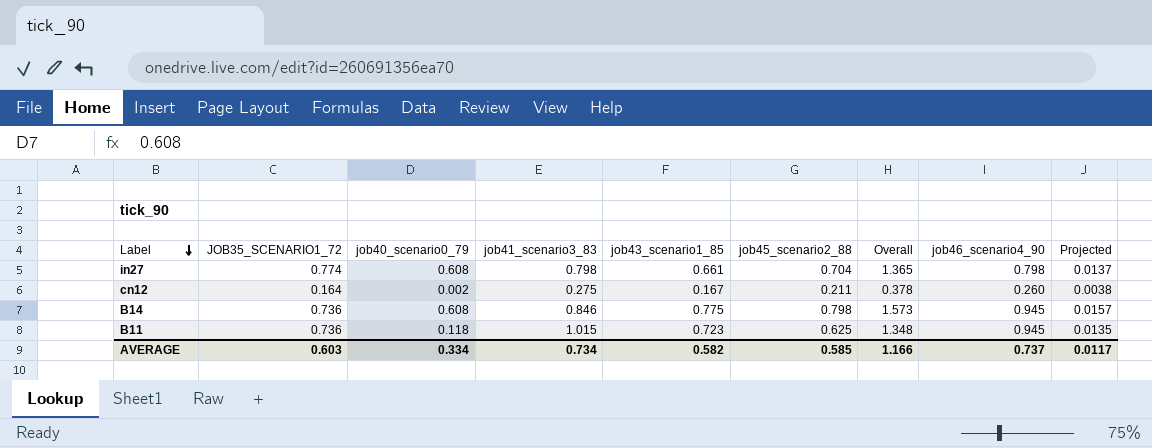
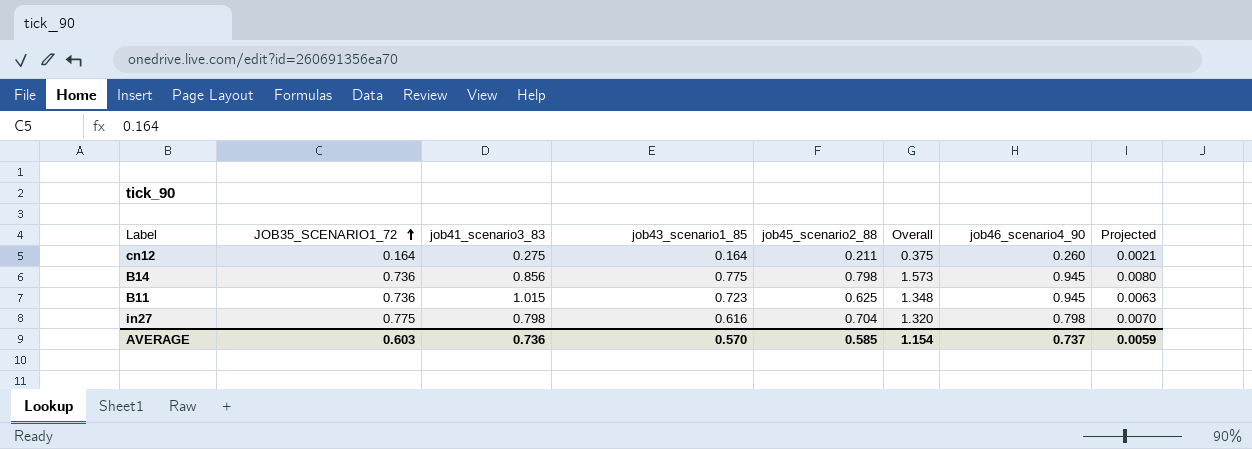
row order: Label descending -> JOB35_SCENARIO1_72 ascending
column job40_scenario0_79 | position: 3 -> none
column Projected | formula: [Overall] * 0.01 -> [job45_scenario2_88] * 0.01
cn12 | job43_scenario1_85: 0.167 -> 0.164
cn12 | Overall: 0.378 -> 0.375
B14 | job41_scenario3_83: 0.846 -> 0.856
in27 | JOB35_SCENARIO1_72: 0.774 -> 0.775
in27 | job43_scenario1_85: 0.661 -> 0.616
in27 | Overall: 1.365 -> 1.320
AVERAGE | job41_scenario3_83: 0.734 -> 0.736
AVERAGE | job43_scenario1_85: 0.582 -> 0.570
AVERAGE | Overall: 1.166 -> 1.154
AVERAGE | Projected: 0.0117 -> 0.0059

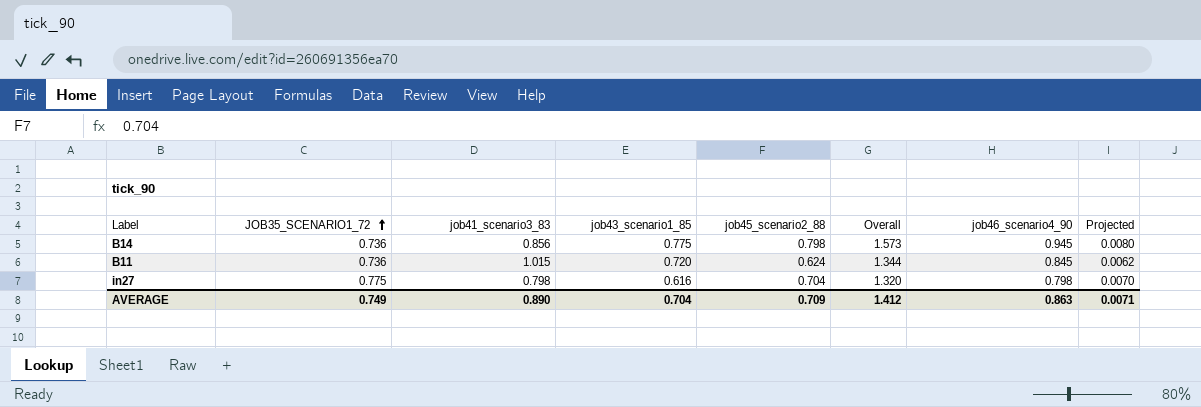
row cn12: 0.164 | 0.275 | 0.164 | 0.211 | 0.375 | 0.260 | 0.0021 -> none
B11 | job43_scenario1_85: 0.723 -> 0.720
B11 | job45_scenario2_88: 0.625 -> 0.624
B11 | Overall: 1.348 -> 1.344
B11 | job46_scenario4_90: 0.945 -> 0.845
B11 | Projected: 0.0063 -> 0.0062
AVERAGE | JOB35_SCENARIO1_72: 0.603 -> 0.749
AVERAGE | job41_scenario3_83: 0.736 -> 0.890
AVERAGE | job43_scenario1_85: 0.570 -> 0.704
AVERAGE | job45_scenario2_88: 0.585 -> 0.709
AVERAGE | Overall: 1.154 -> 1.412
AVERAGE | job46_scenario4_90: 0.737 -> 0.863
AVERAGE | Projected: 0.0059 -> 0.0071

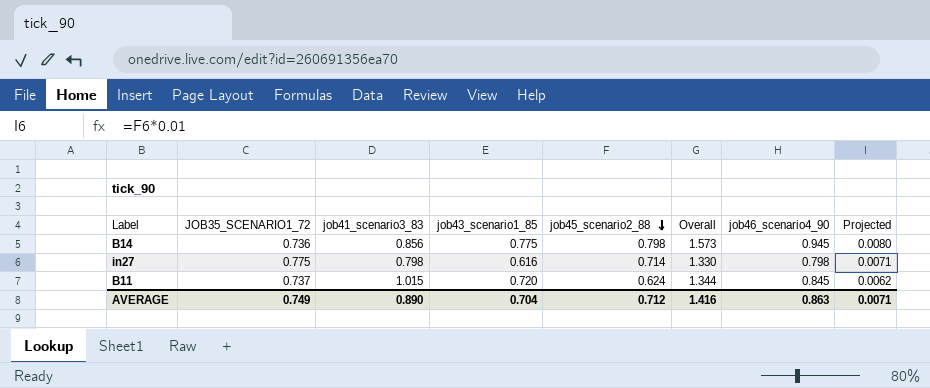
row order: JOB35_SCENARIO1_72 ascending -> job45_scenario2_88 descending
in27 | job45_scenario2_88: 0.704 -> 0.714
in27 | Overall: 1.320 -> 1.330
in27 | Projected: 0.0070 -> 0.0071
B11 | JOB35_SCENARIO1_72: 0.736 -> 0.737
AVERAGE | job45_scenario2_88: 0.709 -> 0.712
AVERAGE | Overall: 1.412 -> 1.416

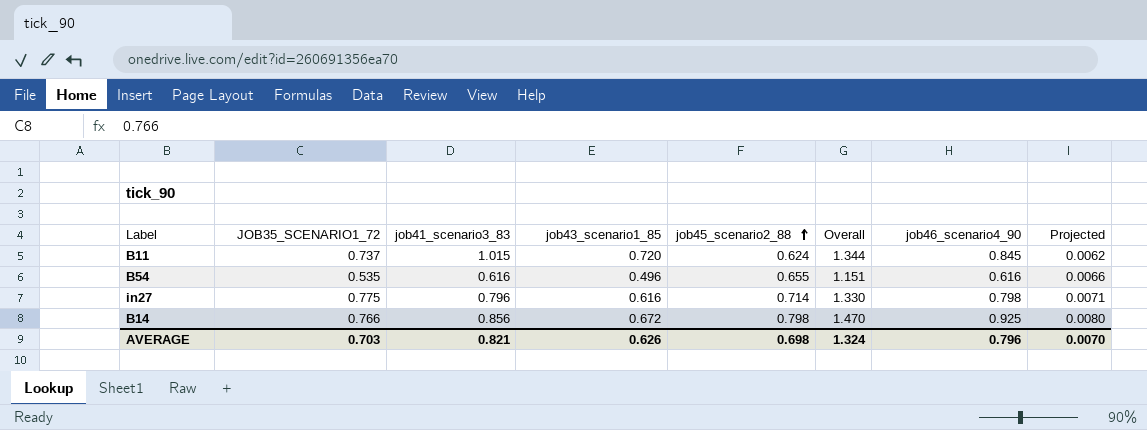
row order: job45_scenario2_88 descending -> job45_scenario2_88 ascending
row B54: none -> 0.535 | 0.616 | 0.496 | 0.655 | 1.151 | 0.616 | 0.0066
in27 | job41_scenario3_83: 0.798 -> 0.796
B14 | JOB35_SCENARIO1_72: 0.736 -> 0.766
B14 | job43_scenario1_85: 0.775 -> 0.672
B14 | Overall: 1.573 -> 1.470
B14 | job46_scenario4_90: 0.945 -> 0.925
AVERAGE | JOB35_SCENARIO1_72: 0.749 -> 0.703
AVERAGE | job41_scenario3_83: 0.890 -> 0.821
AVERAGE | job43_scenario1_85: 0.704 -> 0.626
AVERAGE | job45_scenario2_88: 0.712 -> 0.698
AVERAGE | Overall: 1.416 -> 1.324
AVERAGE | job46_scenario4_90: 0.863 -> 0.796
AVERAGE | Projected: 0.0071 -> 0.0070

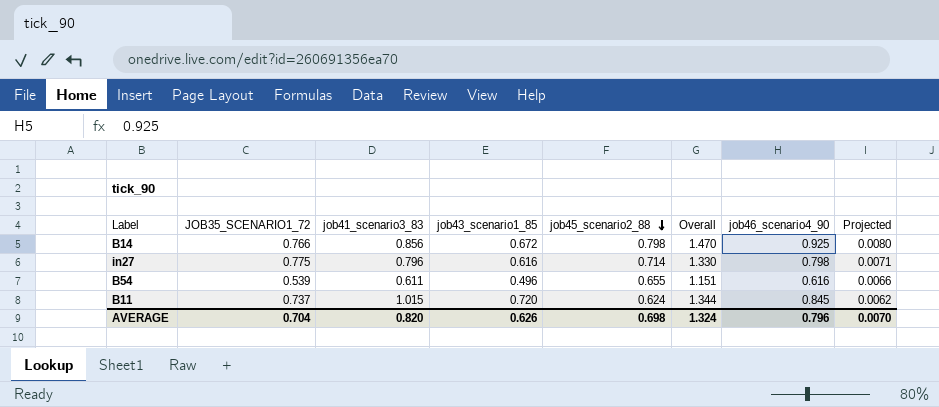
row order: job45_scenario2_88 ascending -> job45_scenario2_88 descending
B54 | JOB35_SCENARIO1_72: 0.535 -> 0.539
B54 | job41_scenario3_83: 0.616 -> 0.611
AVERAGE | JOB35_SCENARIO1_72: 0.703 -> 0.704
AVERAGE | job41_scenario3_83: 0.821 -> 0.820

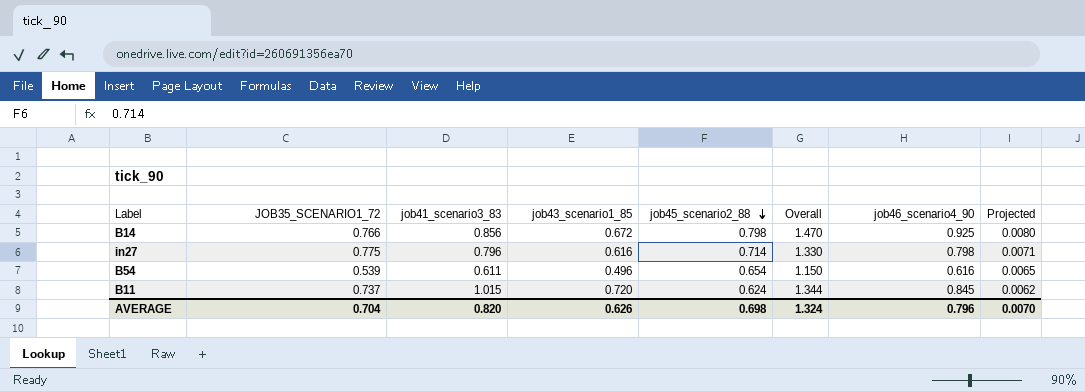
B54 | job45_scenario2_88: 0.655 -> 0.654
B54 | Overall: 1.151 -> 1.150
B54 | Projected: 0.0066 -> 0.0065

